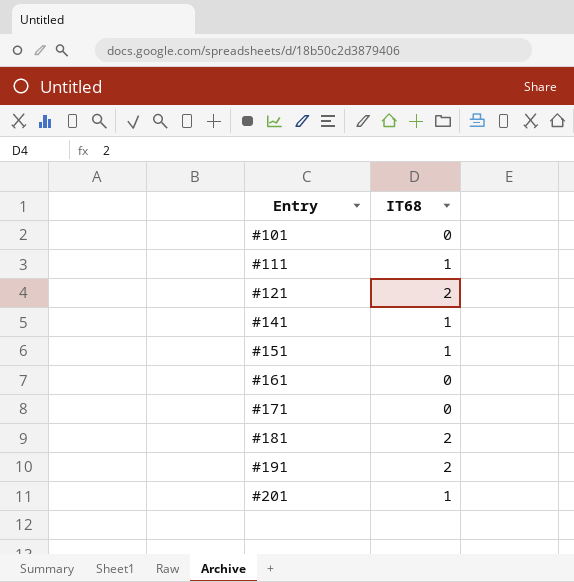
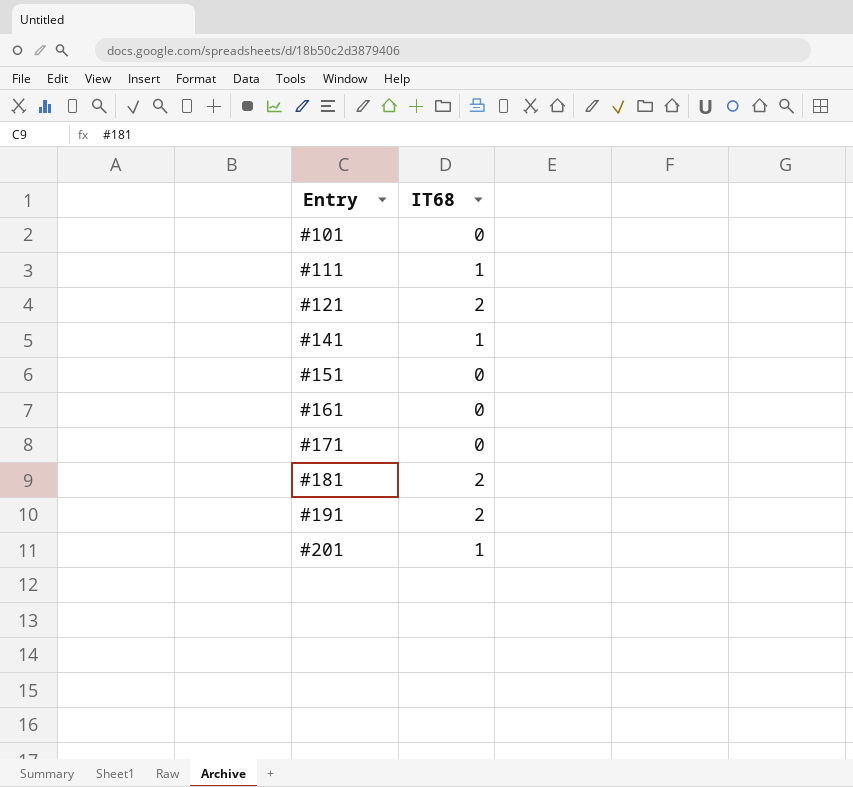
#151 | IT68: 1 -> 0

